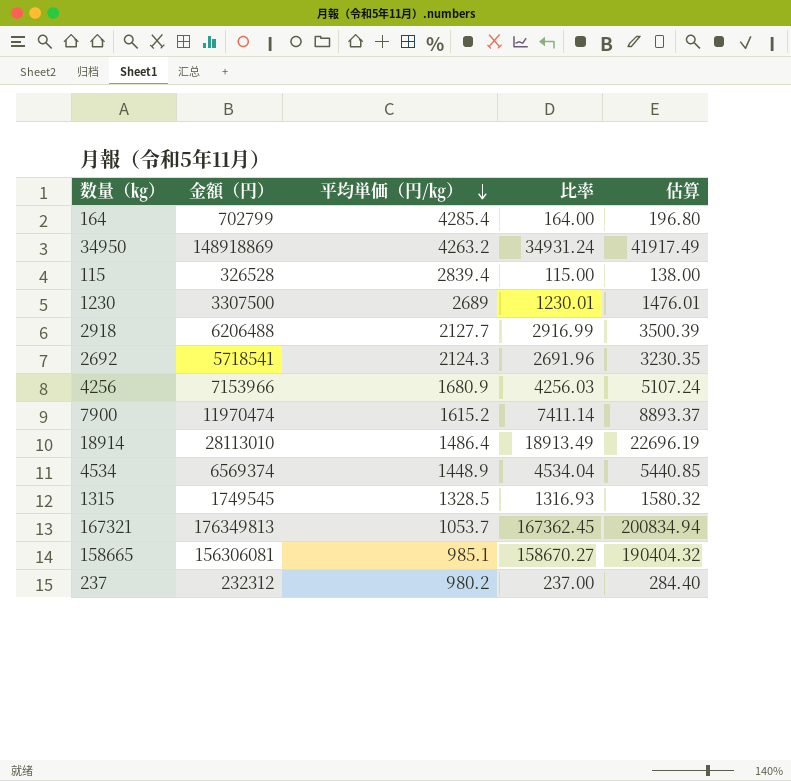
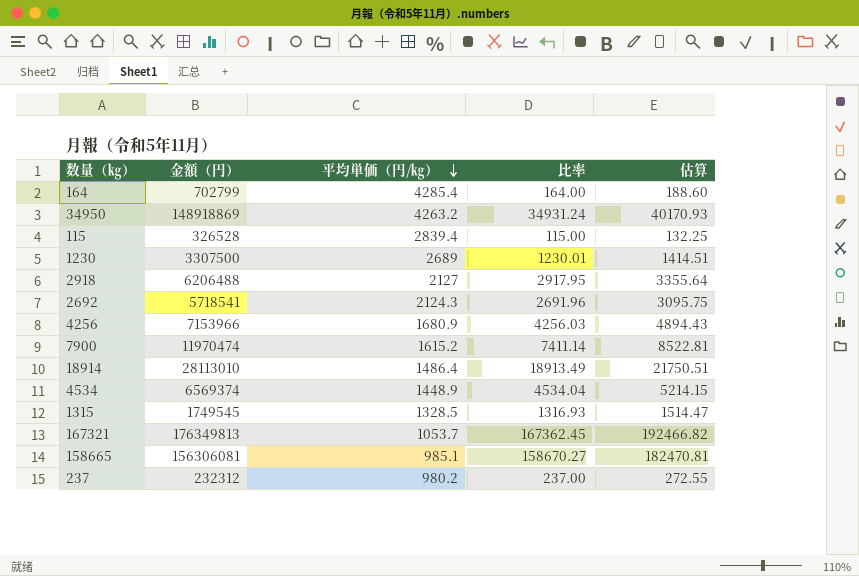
column 估算 | formula: [比率] * 1.2 -> [比率] * 1.15
2918 | 平均単価（円/㎏）: 2127.7 -> 2127
2918 | 比率: 2916.99 -> 2917.95

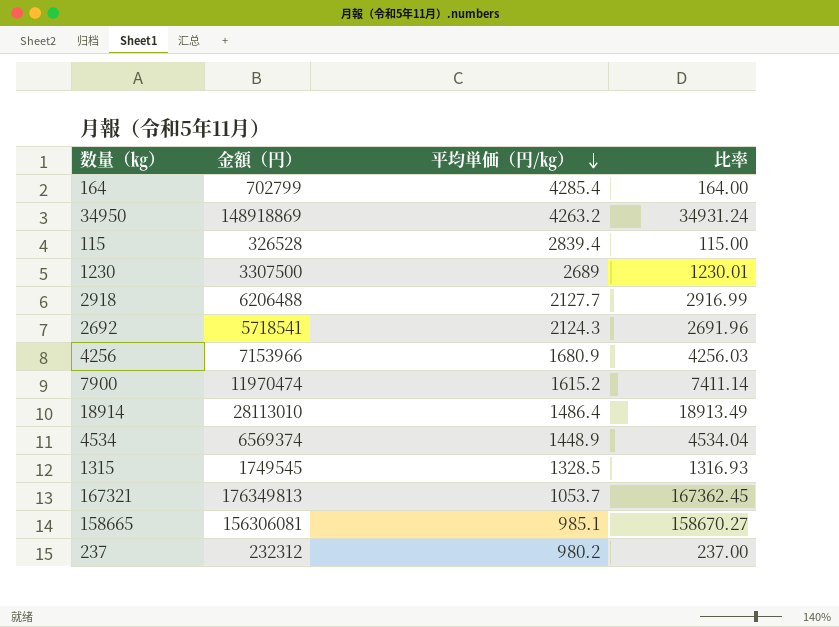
column 估算 | formula: [比率] * 1.15 -> none
2918 | 平均単価（円/㎏）: 2127 -> 2127.7
2918 | 比率: 2917.95 -> 2916.99

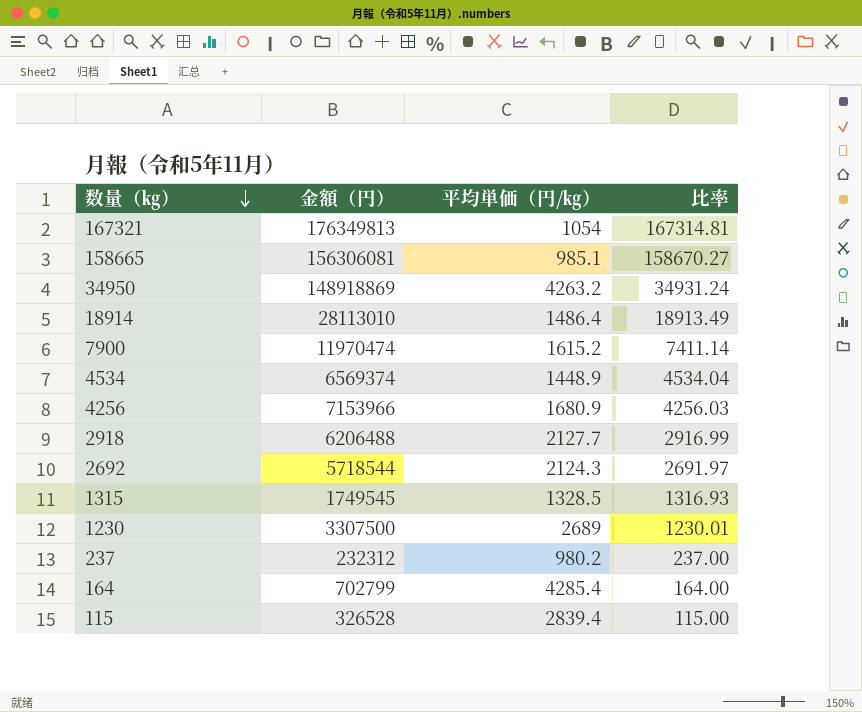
row order: 平均単価（円/㎏） descending -> 数量（㎏） descending
167321 | 平均単価（円/㎏）: 1053.7 -> 1054
167321 | 比率: 167362.45 -> 167314.81
2692 | 金額（円）: 5718541 -> 5718544
2692 | 比率: 2691.96 -> 2691.97

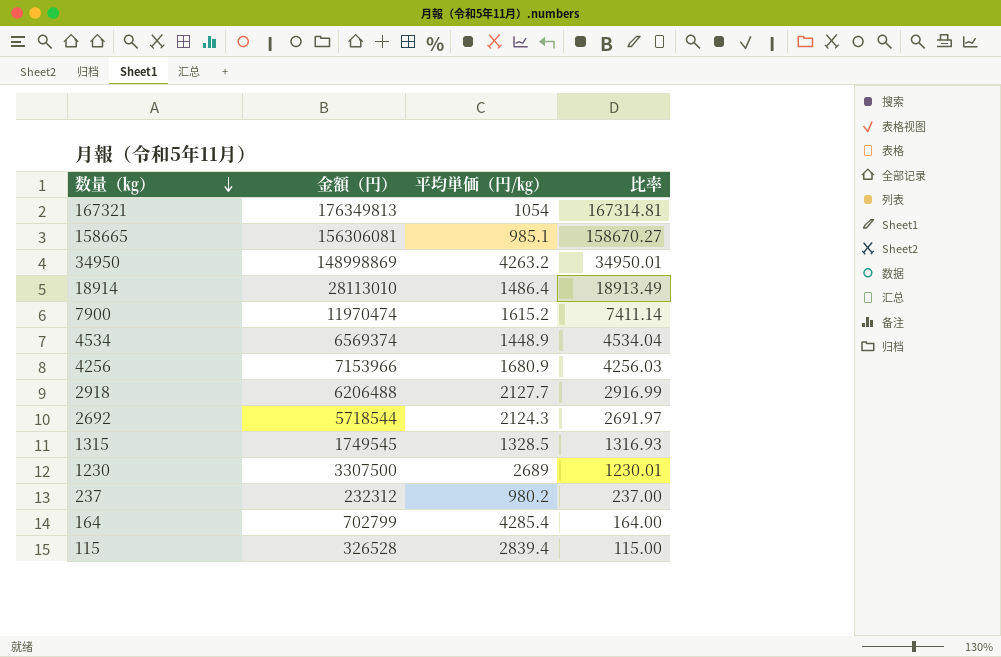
34950 | 金額（円）: 148918869 -> 148998869
34950 | 比率: 34931.24 -> 34950.01

